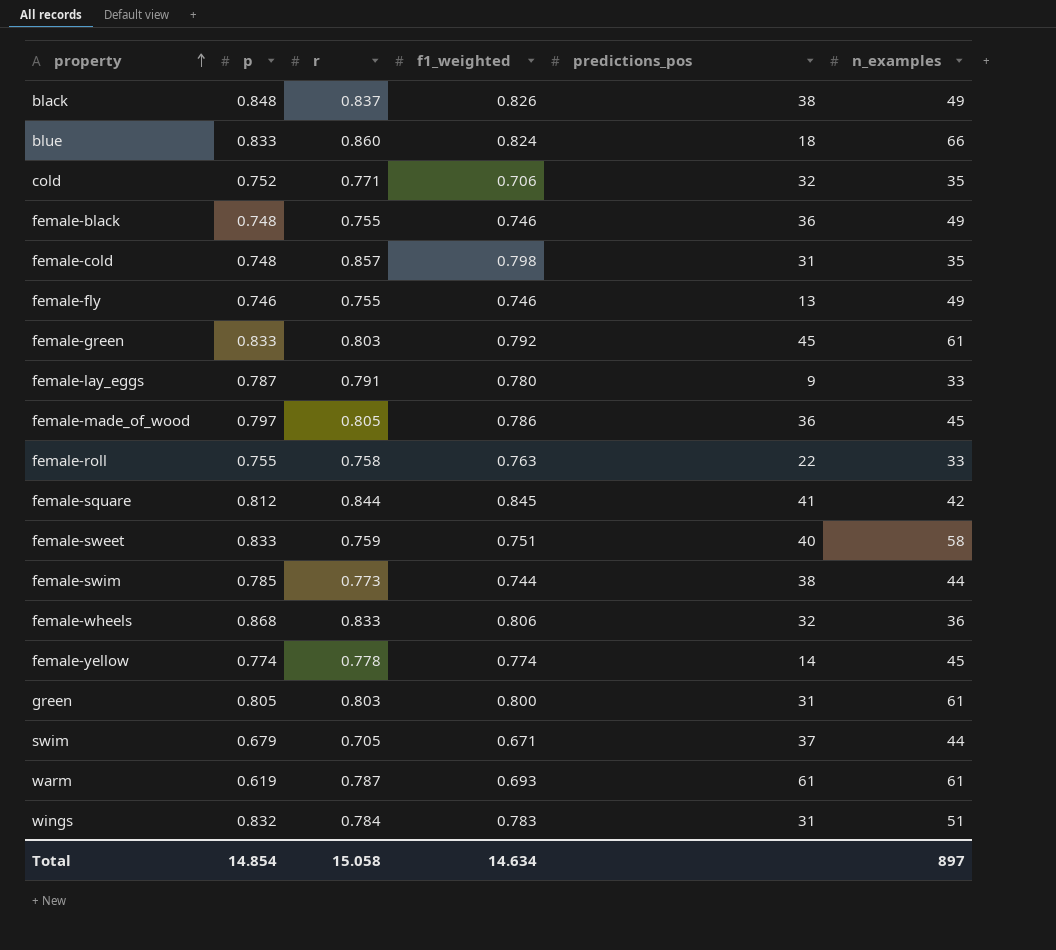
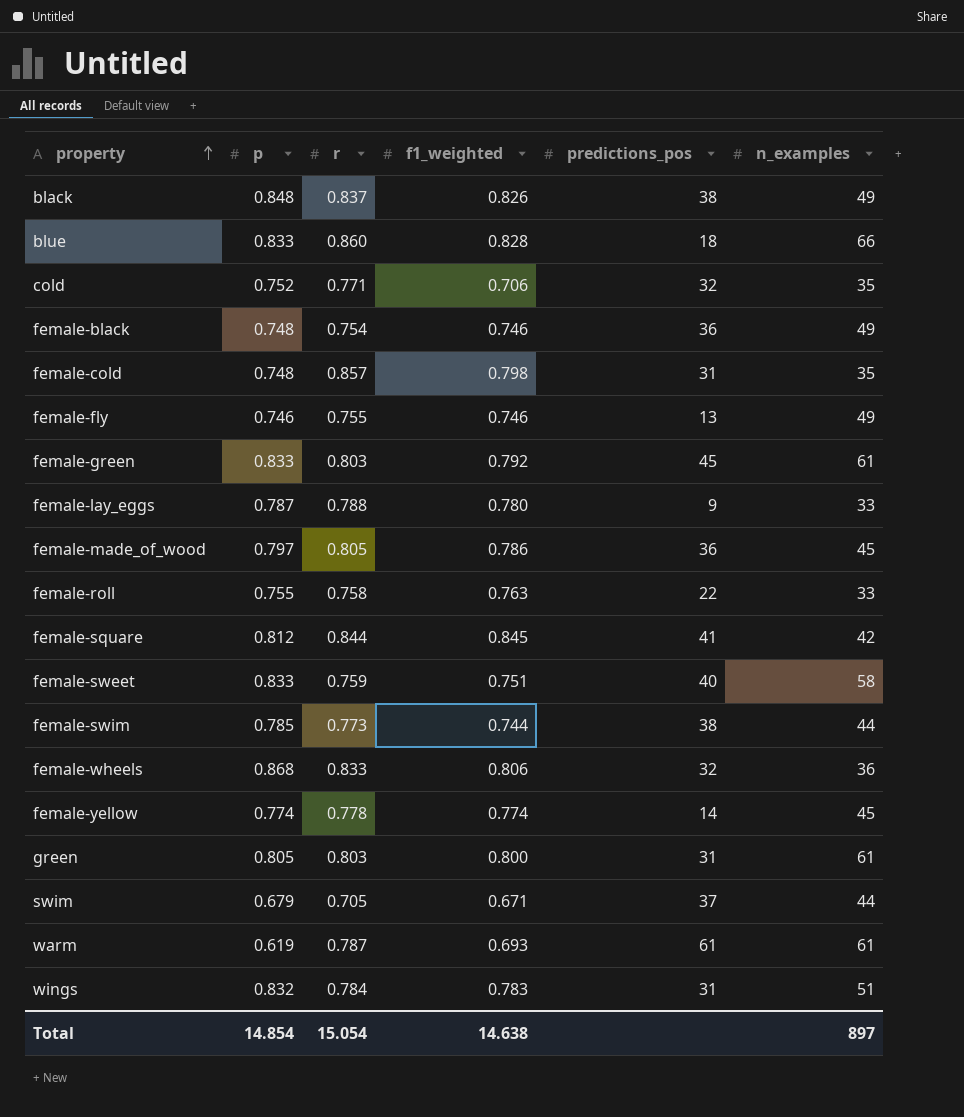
blue | f1_weighted: 0.824 -> 0.828
female-black | r: 0.755 -> 0.754
female-lay_eggs | r: 0.791 -> 0.788
Total | r: 15.058 -> 15.054
Total | f1_weighted: 14.634 -> 14.638

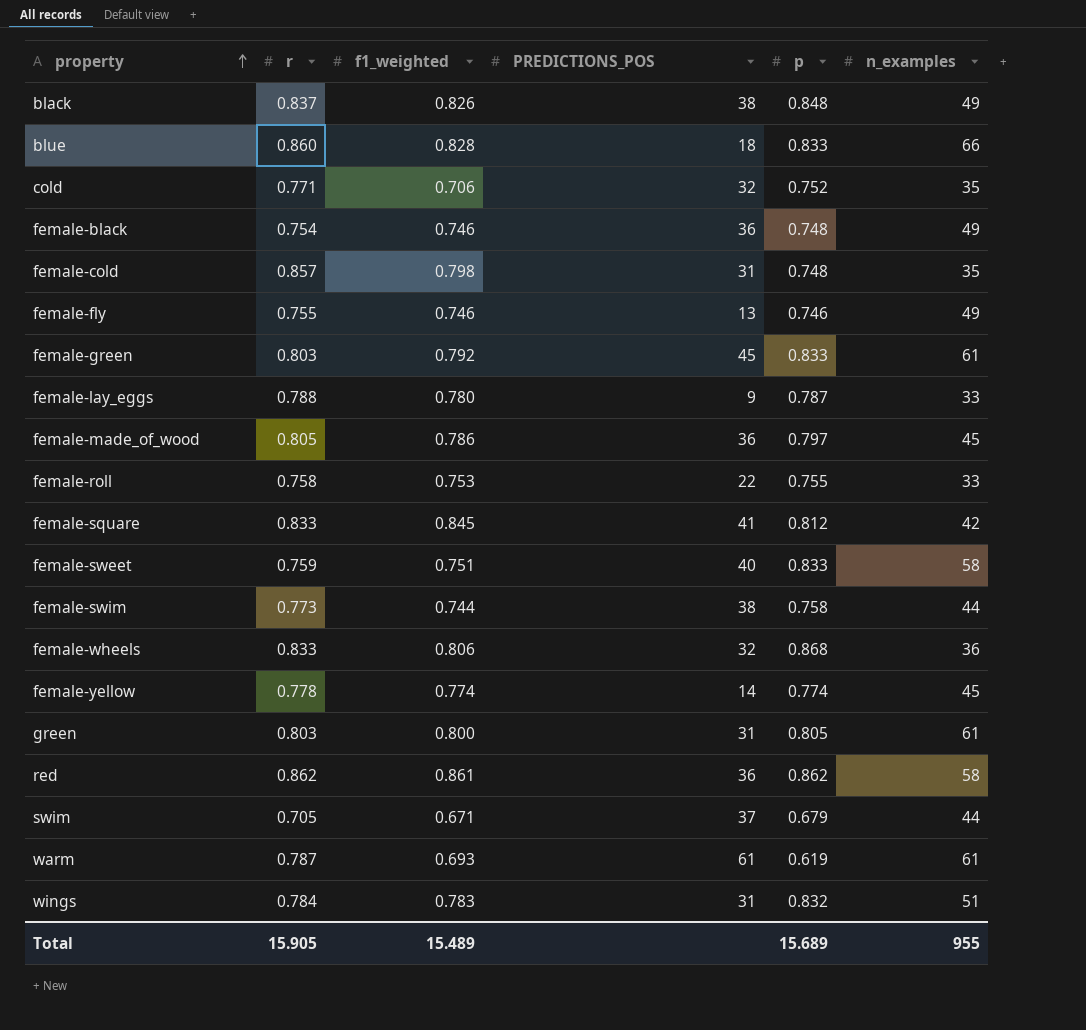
column name: predictions_pos -> PREDICTIONS_POS
column p | position: 2 -> 5
female-roll | f1_weighted: 0.763 -> 0.753
female-square | r: 0.844 -> 0.833
female-swim | p: 0.785 -> 0.758
row red: none -> 0.862 | 0.861 | 36 | 0.862 | 58
Total | r: 15.054 -> 15.905
Total | f1_weighted: 14.638 -> 15.489
Total | p: 14.854 -> 15.689
Total | n_examples: 897 -> 955

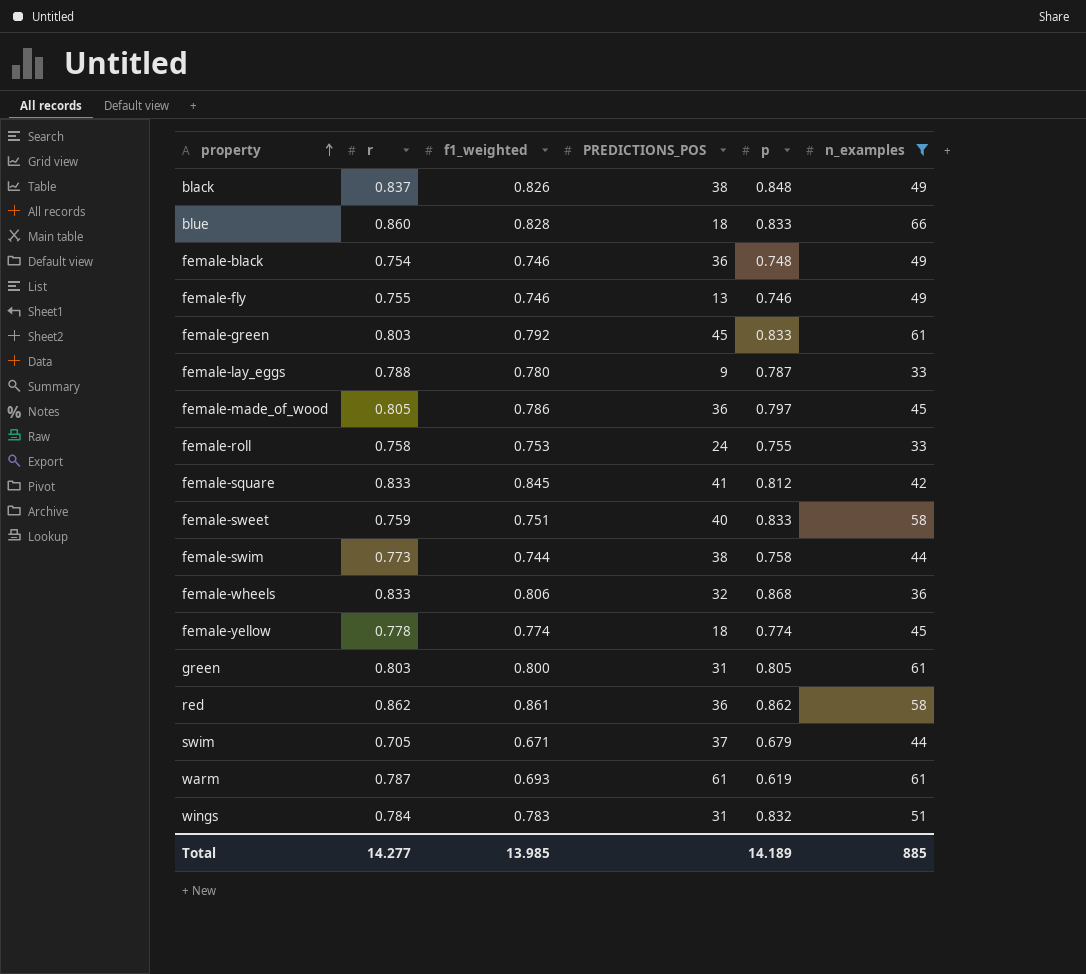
filter: none -> n_examples != 35
female-roll | PREDICTIONS_POS: 22 -> 24
female-yellow | PREDICTIONS_POS: 14 -> 18
Total | r: 15.905 -> 14.277
Total | f1_weighted: 15.489 -> 13.985
Total | p: 15.689 -> 14.189
Total | n_examples: 955 -> 885

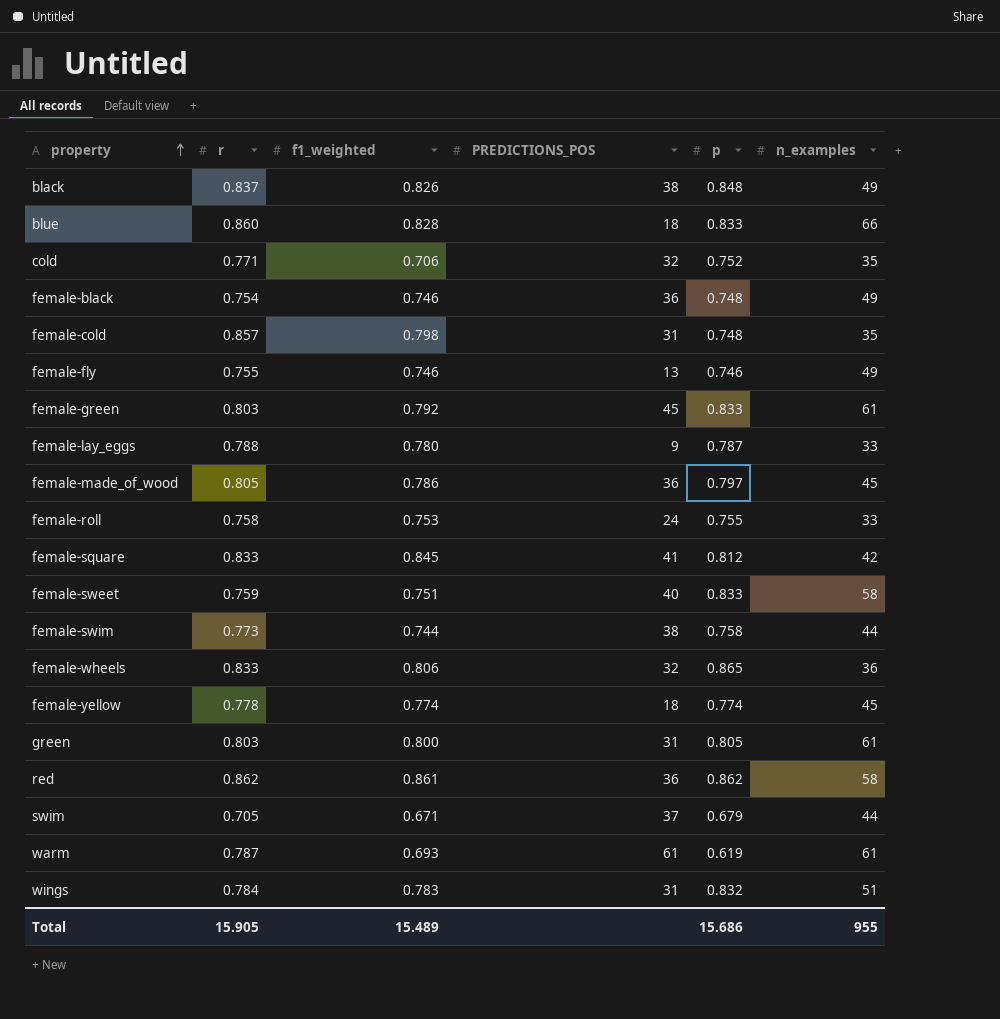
filter: n_examples != 35 -> none
female-wheels | p: 0.868 -> 0.865
Total | r: 14.277 -> 15.905
Total | f1_weighted: 13.985 -> 15.489
Total | p: 14.189 -> 15.686
Total | n_examples: 885 -> 955

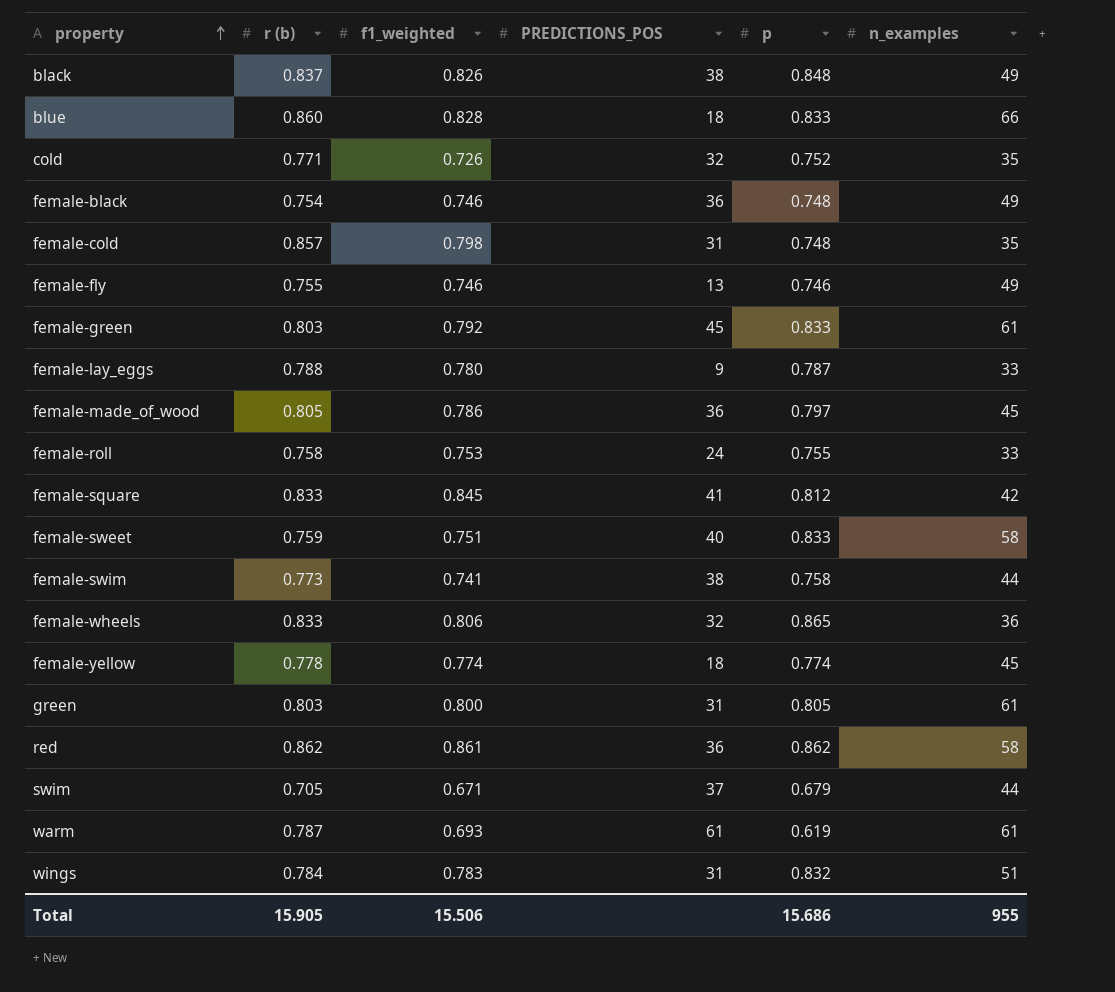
column name: r -> r (b)
cold | f1_weighted: 0.706 -> 0.726
female-swim | f1_weighted: 0.744 -> 0.741
Total | f1_weighted: 15.489 -> 15.506

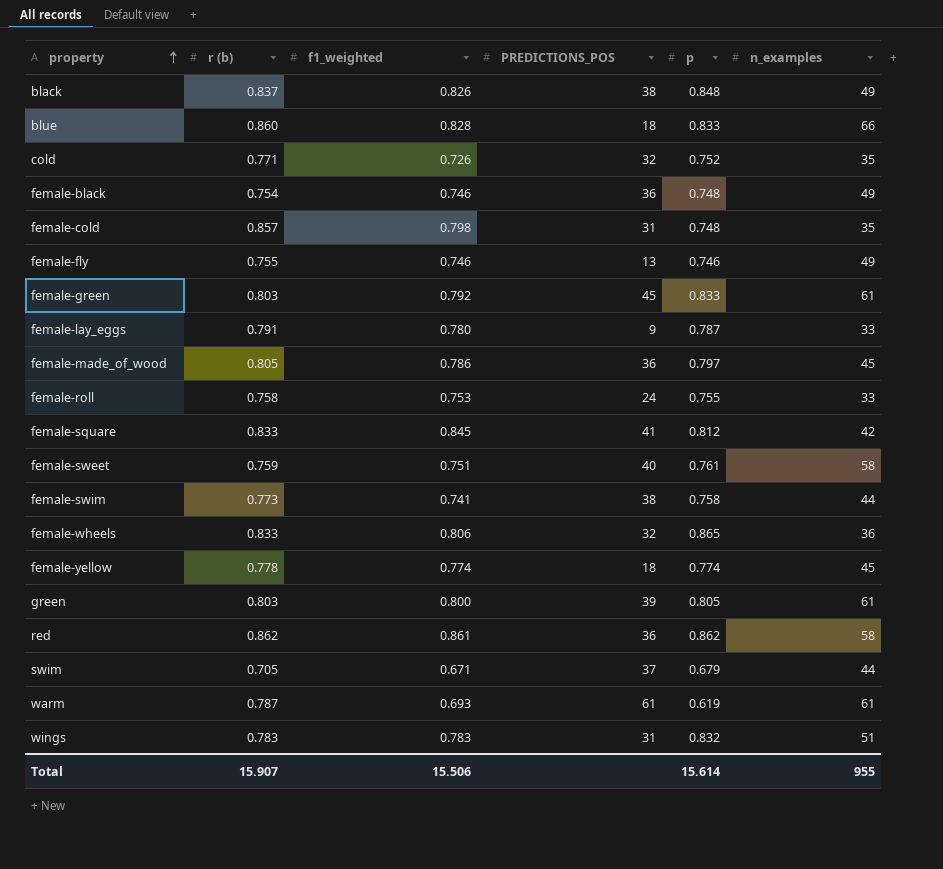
female-lay_eggs | r (b): 0.788 -> 0.791
female-sweet | p: 0.833 -> 0.761
green | PREDICTIONS_POS: 31 -> 39
wings | r (b): 0.784 -> 0.783
Total | r (b): 15.905 -> 15.907
Total | p: 15.686 -> 15.614

